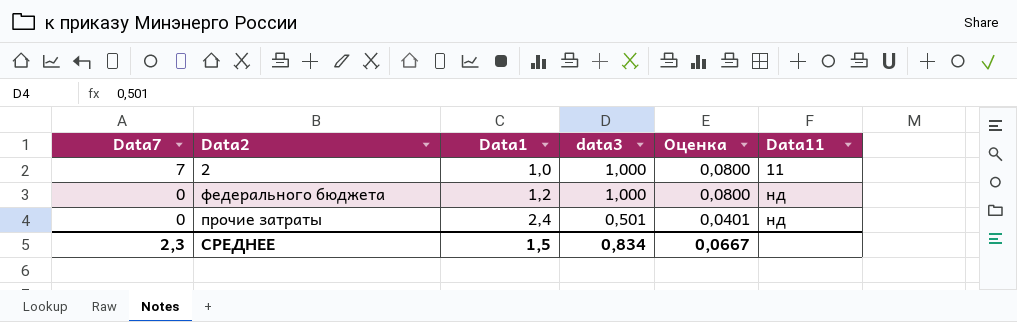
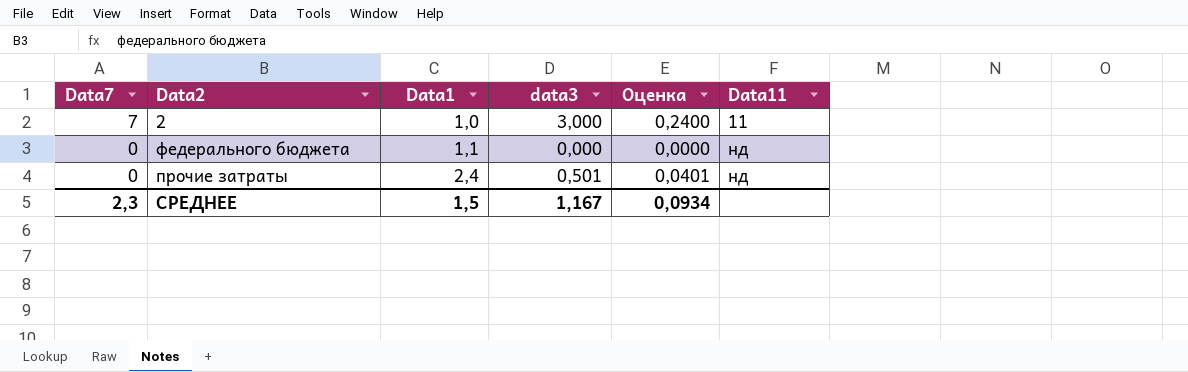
2 | data3: 1,000 -> 3,000
2 | Оценка: 0,0800 -> 0,2400
федерального бюджета | Data1: 1,2 -> 1,1
федерального бюджета | data3: 1,000 -> 0,000
федерального бюджета | Оценка: 0,0800 -> 0,0000
СРЕДНЕЕ | data3: 0,834 -> 1,167
СРЕДНЕЕ | Оценка: 0,0667 -> 0,0934

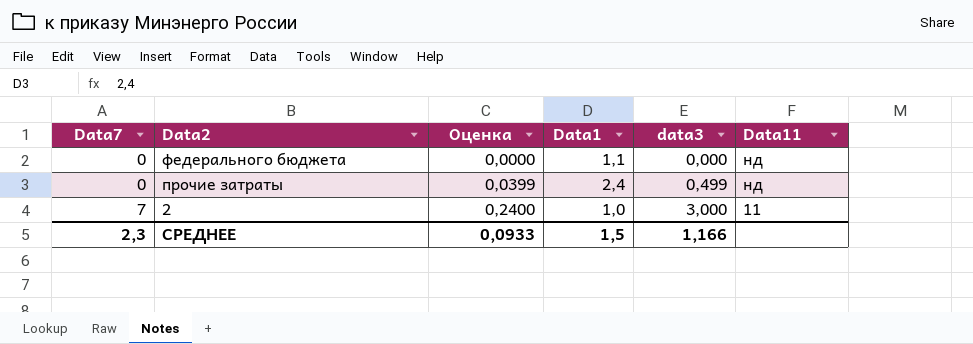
row order: Data7 descending -> Data7 ascending
column Оценка | position: 5 -> 3
прочие затраты | Оценка: 0,0401 -> 0,0399
прочие затраты | data3: 0,501 -> 0,499
СРЕДНЕЕ | Оценка: 0,0934 -> 0,0933
СРЕДНЕЕ | data3: 1,167 -> 1,166

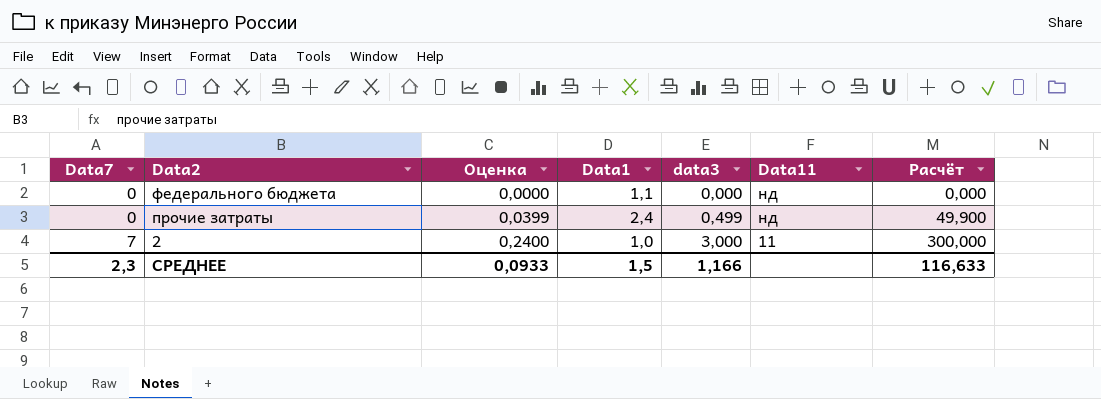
column Расчёт | formula: none -> [data3] * 100

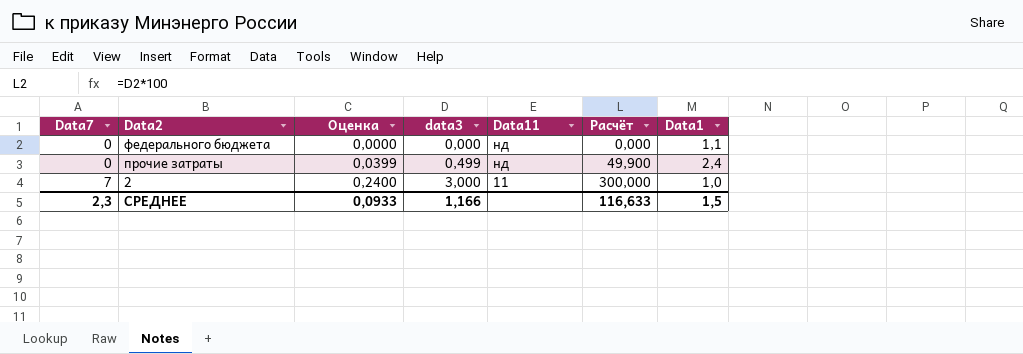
column Data1 | position: 4 -> 7

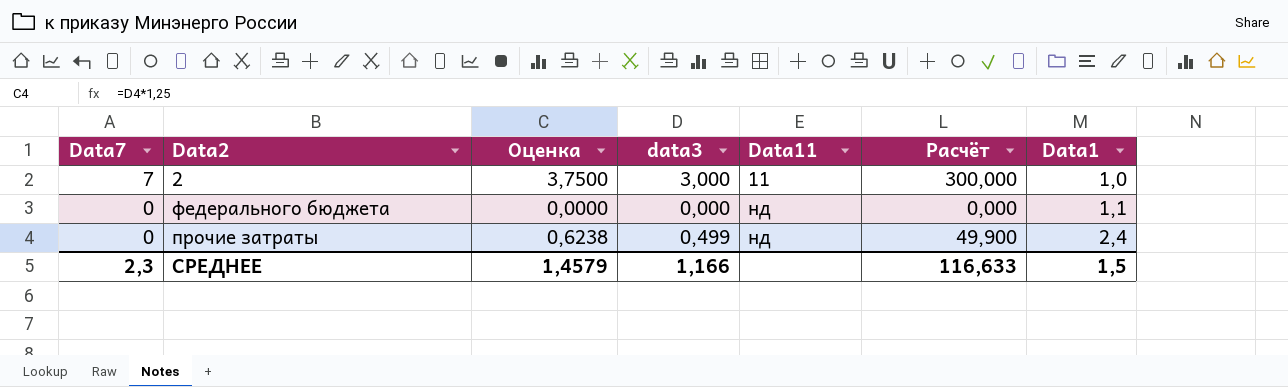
row order: Data7 ascending -> Data7 descending
column Оценка | formula: [data3] * 0,08 -> [data3] * 1,25
СРЕДНЕЕ | Оценка: 0,0933 -> 1,4579

